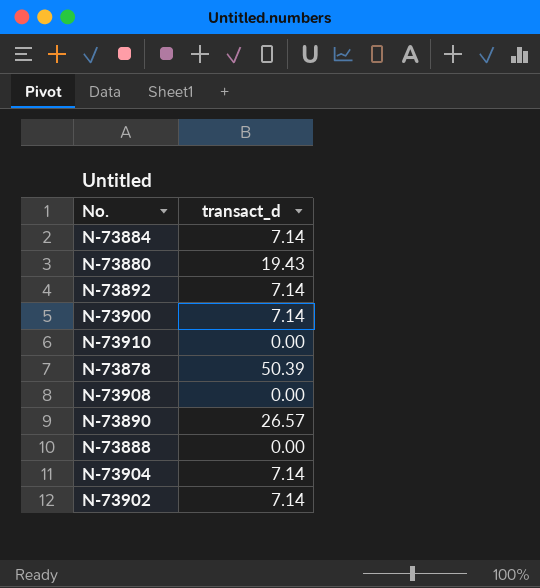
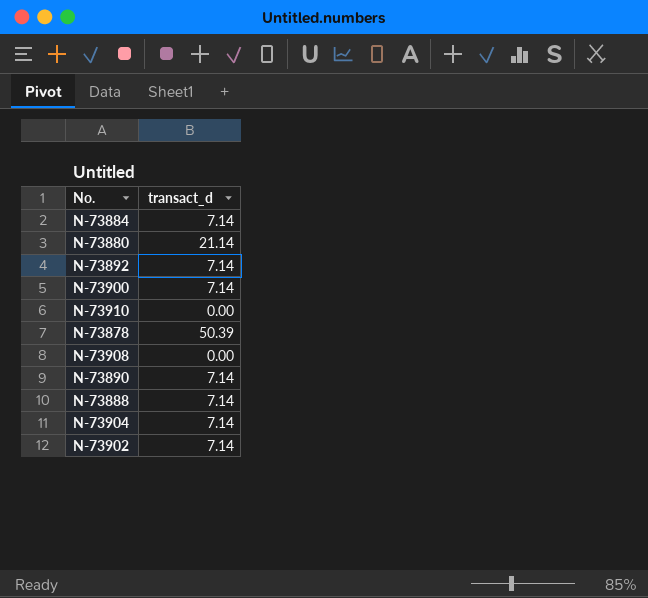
N-73880 | transact_d: 19.43 -> 21.14
N-73890 | transact_d: 26.57 -> 7.14
N-73888 | transact_d: 0.00 -> 7.14

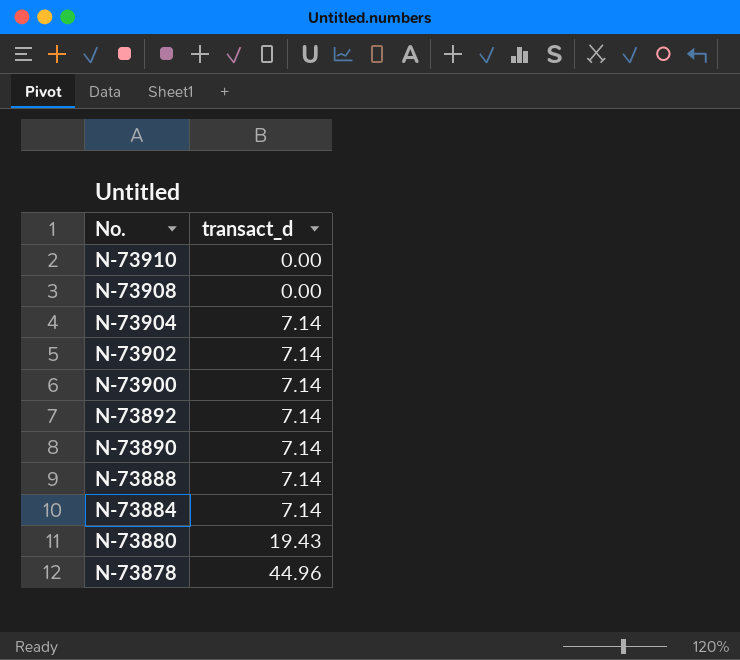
row order: none -> No. descending
N-73880 | transact_d: 21.14 -> 19.43
N-73878 | transact_d: 50.39 -> 44.96

